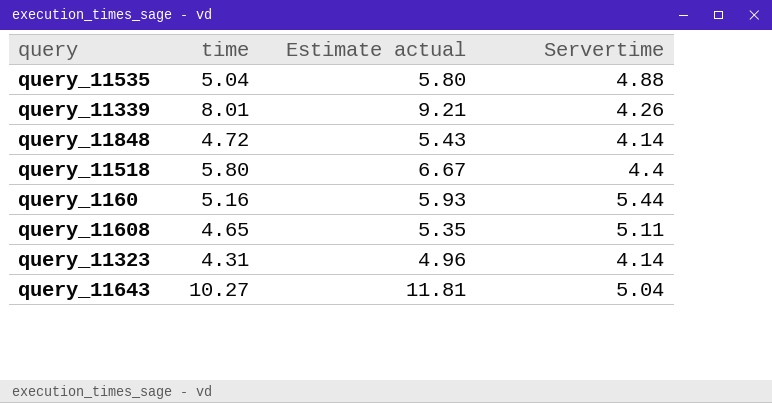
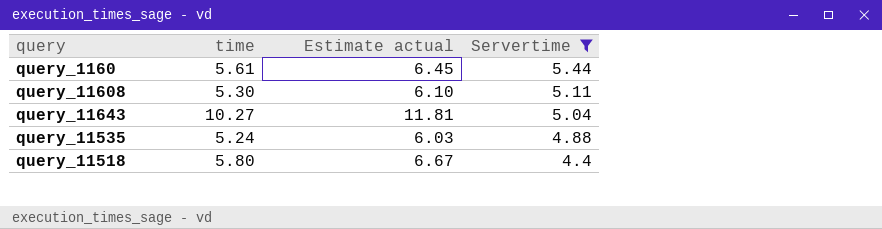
filter: none -> Servertime >= 4.4
row order: none -> Servertime descending
query_1160 | time: 5.16 -> 5.61
query_1160 | Estimate actual: 5.93 -> 6.45
query_11608 | time: 4.65 -> 5.30
query_11608 | Estimate actual: 5.35 -> 6.10
query_11535 | time: 5.04 -> 5.24
query_11535 | Estimate actual: 5.80 -> 6.03

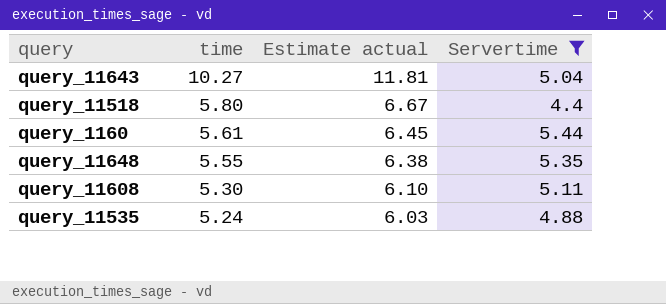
row order: Servertime descending -> time descending
row query_11648: none -> 5.55 | 6.38 | 5.35

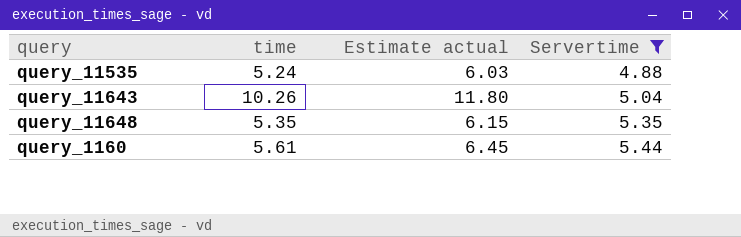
row order: time descending -> Servertime ascending
row query_11518: 5.80 | 6.67 | 4.4 -> none
row query_11608: 5.30 | 6.10 | 5.11 -> none
query_11643 | time: 10.27 -> 10.26
query_11643 | Estimate actual: 11.81 -> 11.80
query_11648 | time: 5.55 -> 5.35
query_11648 | Estimate actual: 6.38 -> 6.15

